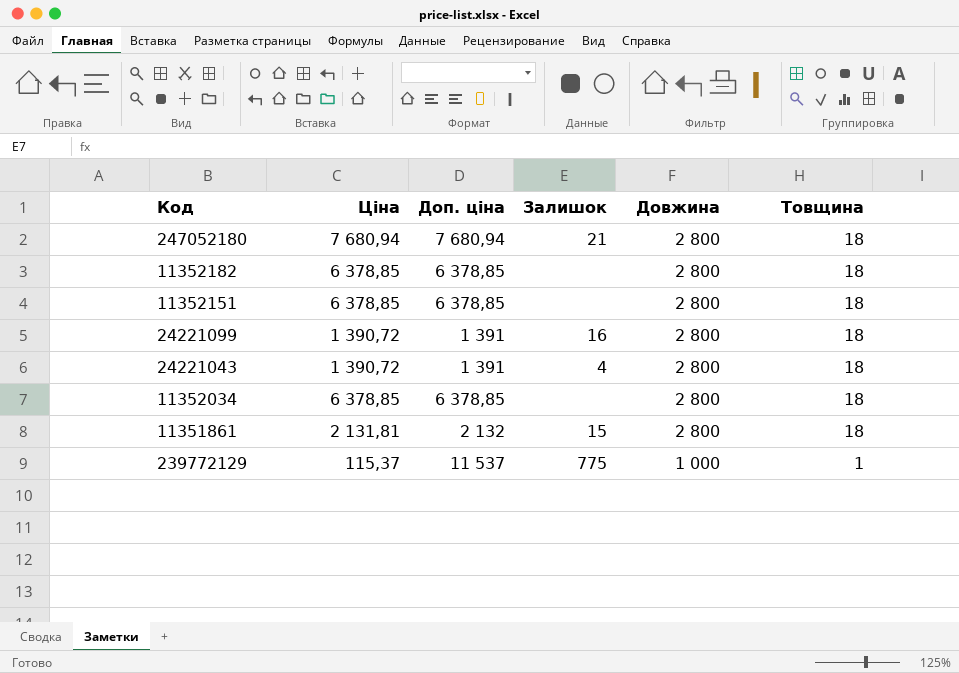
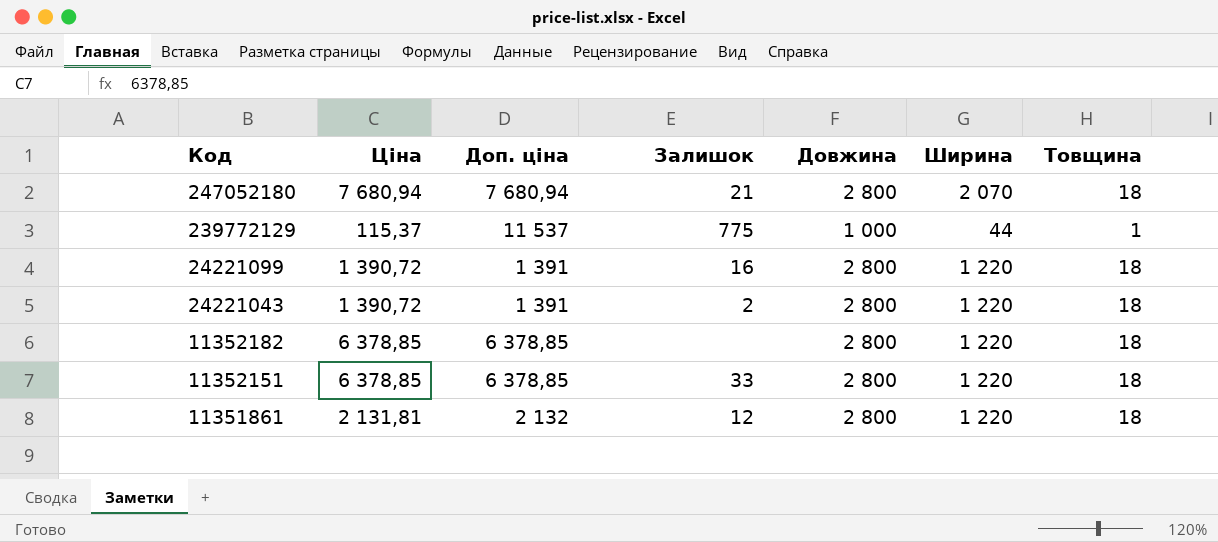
row order: Довжина descending -> Код descending
column Ширина | position: none -> 6
row 11352034: 6 378,85 | 6 378,85 | none | 2 800 | 18 -> none
24221043 | Залишок: 4 -> 2
11352151 | Залишок: none -> 33
11351861 | Залишок: 15 -> 12

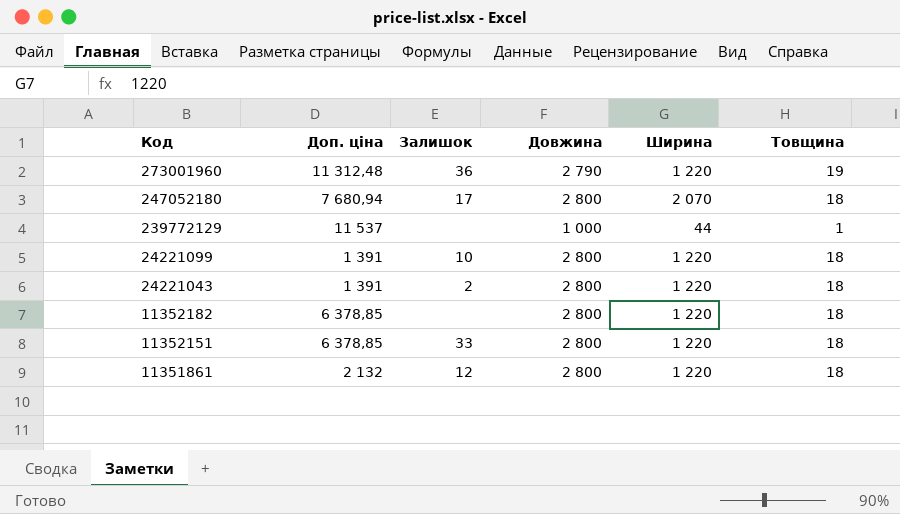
column Ціна | position: 2 -> none
row 273001960: none -> 11 312,48 | 36 | 2 790 | 1 220 | 19
247052180 | Залишок: 21 -> 17
239772129 | Залишок: 775 -> none
24221099 | Залишок: 16 -> 10

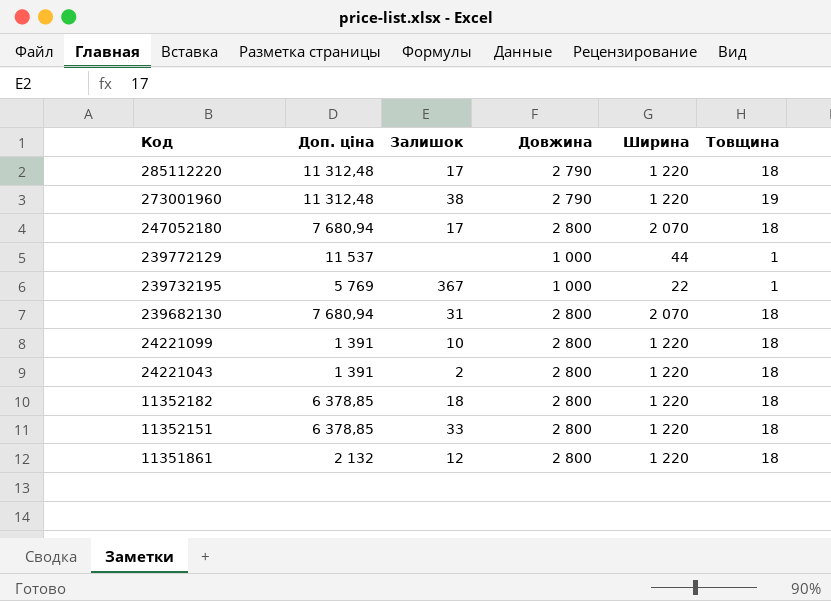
row 285112220: none -> 11 312,48 | 17 | 2 790 | 1 220 | 18
273001960 | Залишок: 36 -> 38
row 239732195: none -> 5 769 | 367 | 1 000 | 22 | 1
row 239682130: none -> 7 680,94 | 31 | 2 800 | 2 070 | 18
11352182 | Залишок: none -> 18

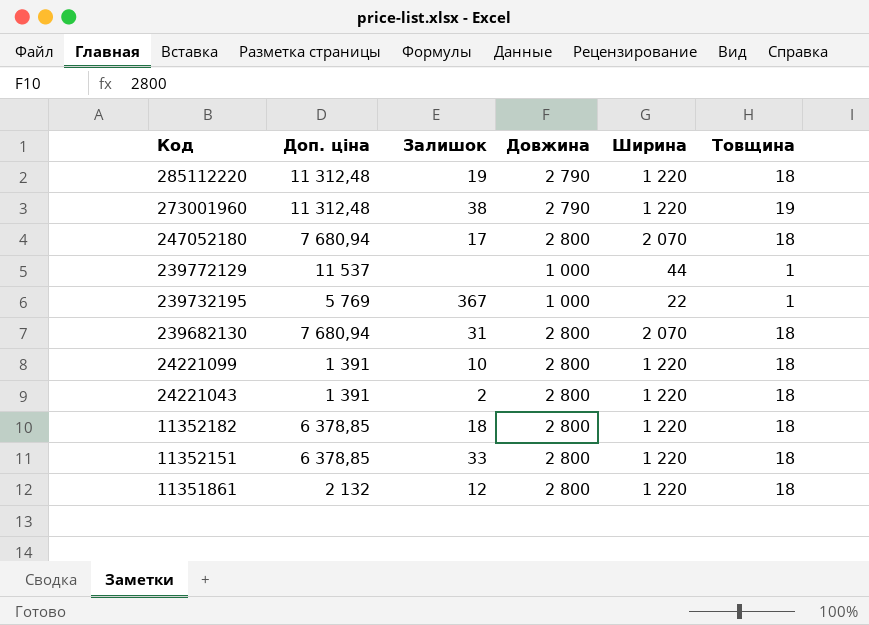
285112220 | Залишок: 17 -> 19

